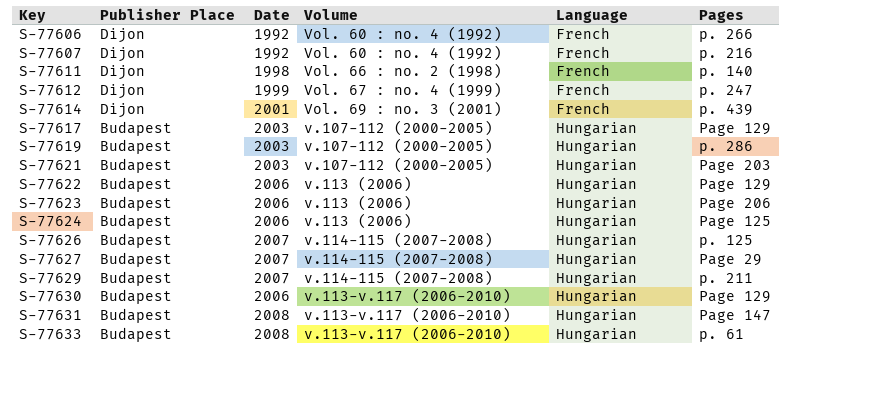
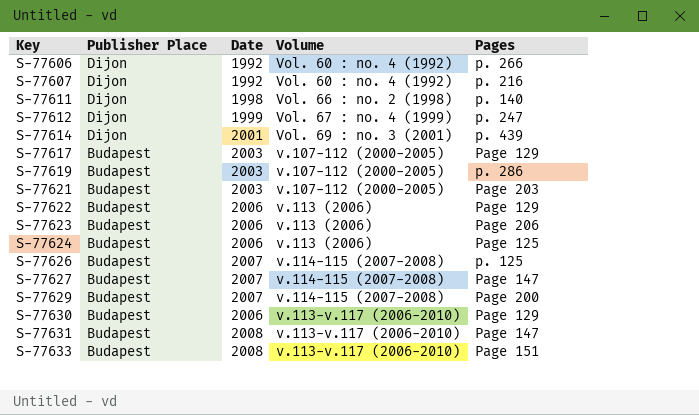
column Language | position: 5 -> none
S-77627 | Pages: Page 29 -> Page 147
S-77629 | Pages: p. 211 -> Page 200
S-77633 | Pages: p. 61 -> Page 151

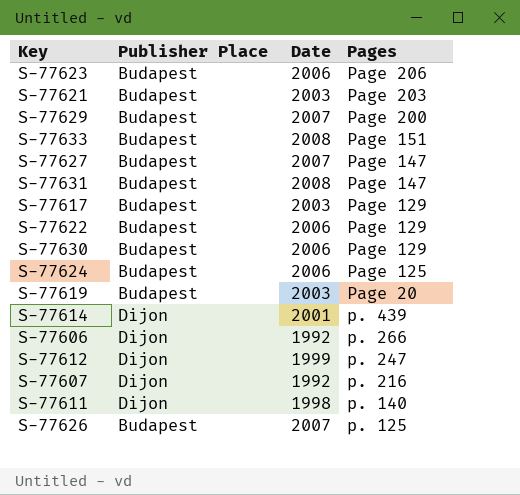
row order: Key ascending -> Pages descending
column Volume | position: 4 -> none
S-77619 | Pages: p. 286 -> Page 20

